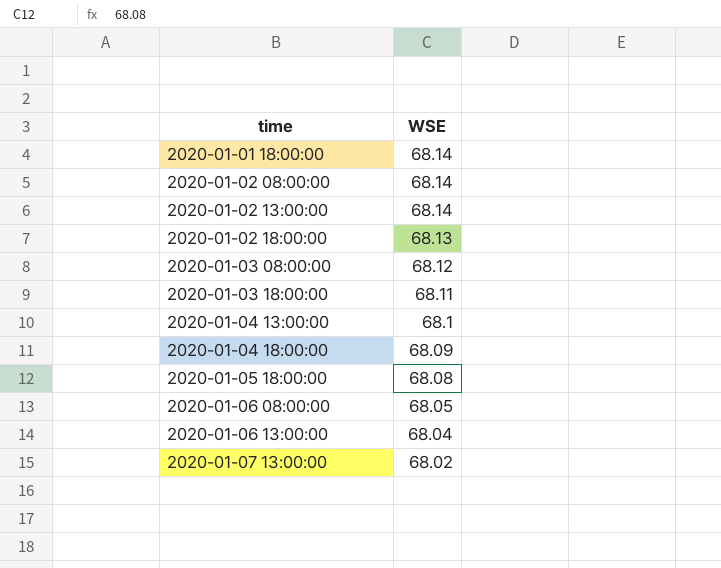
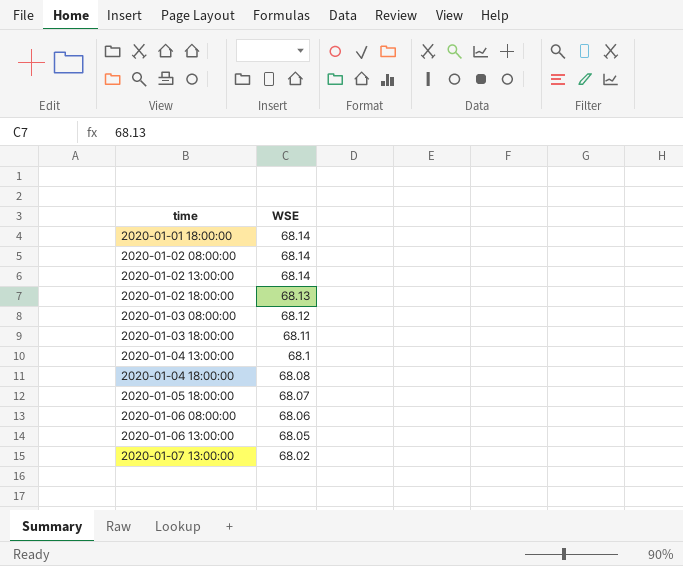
2020-01-04 18:00:00 | WSE: 68.09 -> 68.08
2020-01-05 18:00:00 | WSE: 68.08 -> 68.07
2020-01-06 08:00:00 | WSE: 68.05 -> 68.06
2020-01-06 13:00:00 | WSE: 68.04 -> 68.05

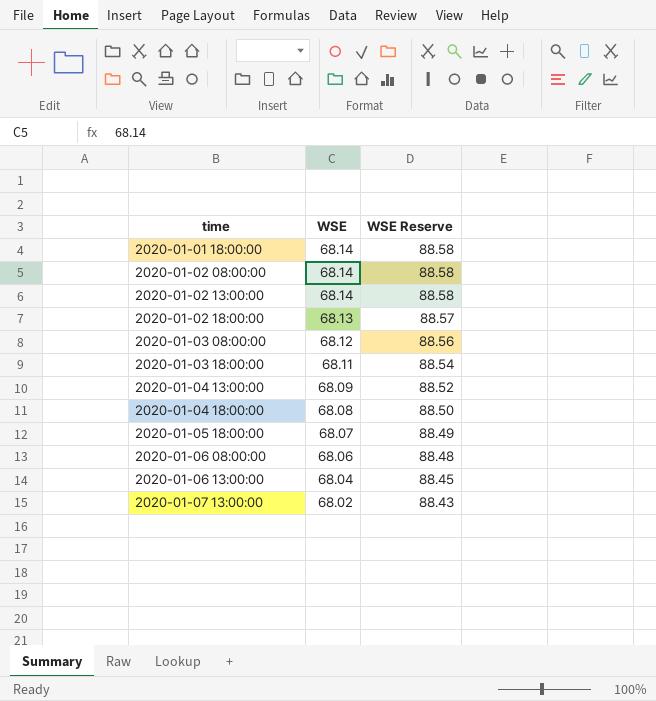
column WSE Reserve | formula: none -> [WSE] * 1.3
2020-01-04 13:00:00 | WSE: 68.1 -> 68.09
2020-01-06 13:00:00 | WSE: 68.05 -> 68.04

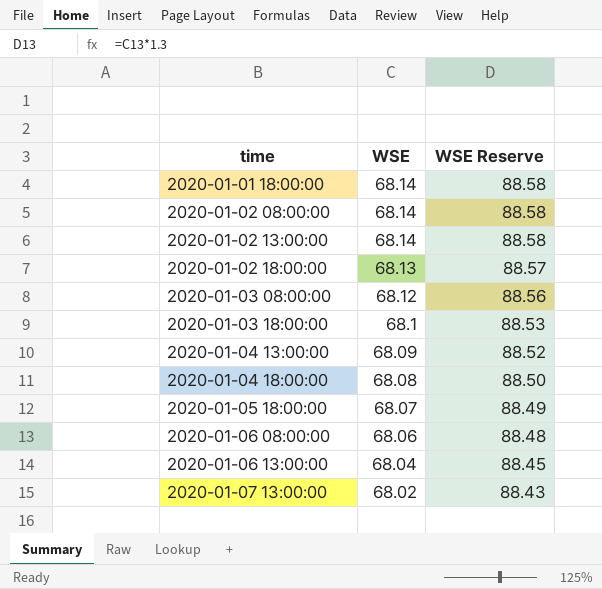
2020-01-03 18:00:00 | WSE: 68.11 -> 68.1
2020-01-03 18:00:00 | WSE Reserve: 88.54 -> 88.53

